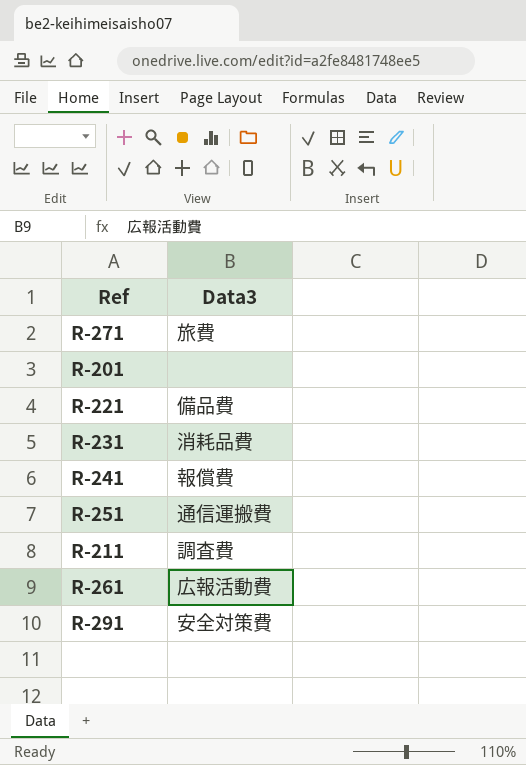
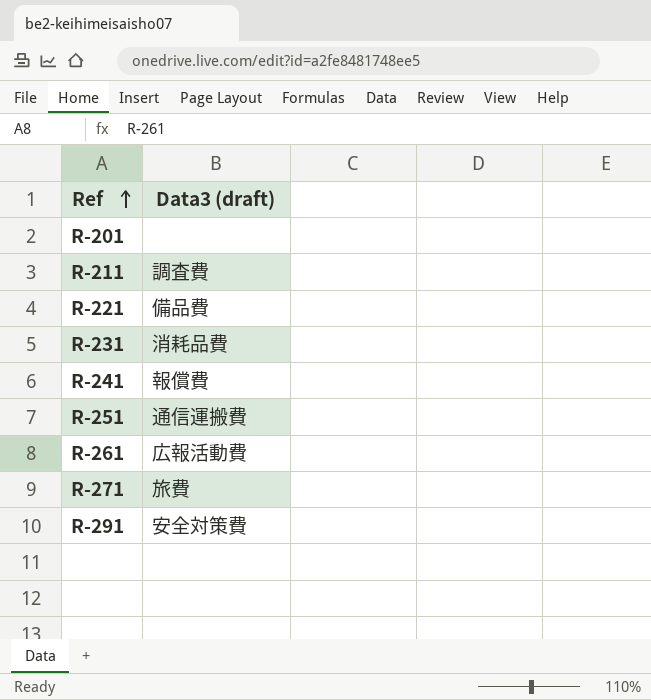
row order: none -> Ref ascending
column name: Data3 -> Data3 (draft)

